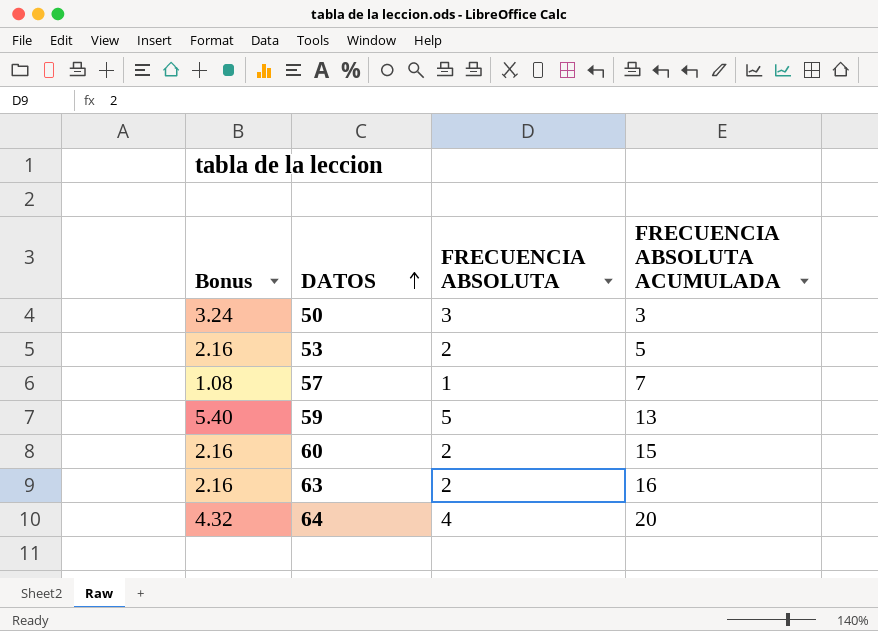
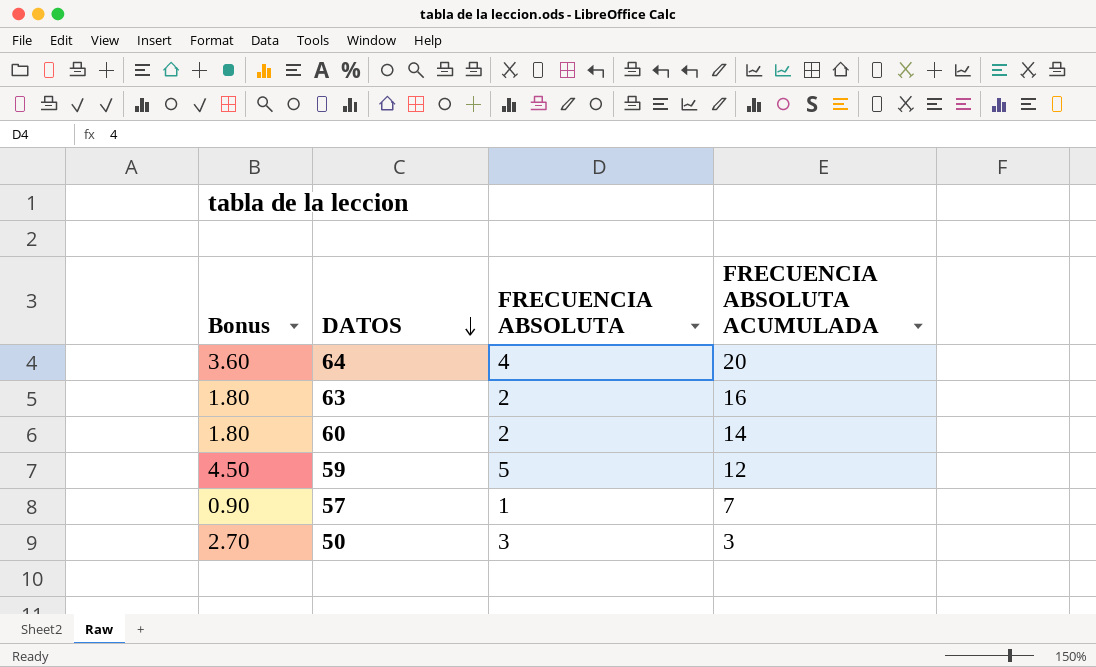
row order: DATOS ascending -> DATOS descending
column Bonus | formula: [FRECUENCIA ABSOLUTA] * 1.08 -> [FRECUENCIA ABSOLUTA] * 0.9
row 53: 2.16 | 2 | 5 -> none
60 | FRECUENCIA ABSOLUTA ACUMULADA: 15 -> 14
59 | FRECUENCIA ABSOLUTA ACUMULADA: 13 -> 12

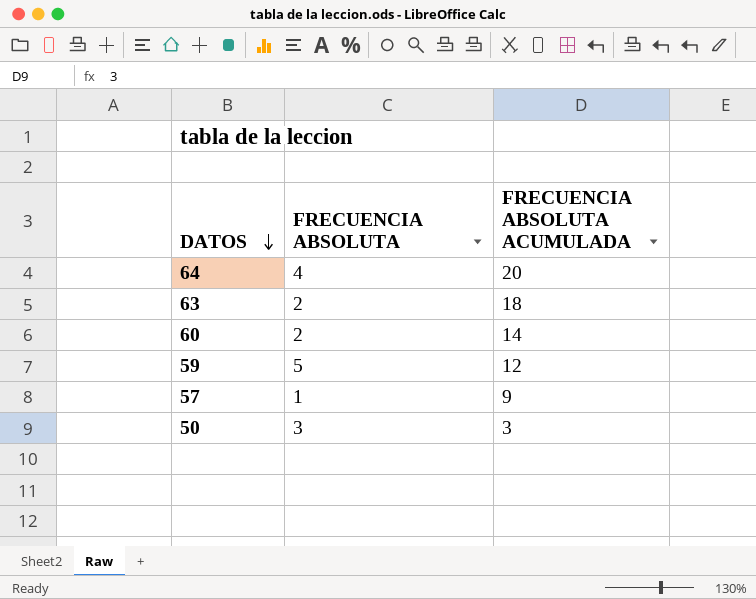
column Bonus | formula: [FRECUENCIA ABSOLUTA] * 0.9 -> none
63 | FRECUENCIA ABSOLUTA ACUMULADA: 16 -> 18
57 | FRECUENCIA ABSOLUTA ACUMULADA: 7 -> 9

